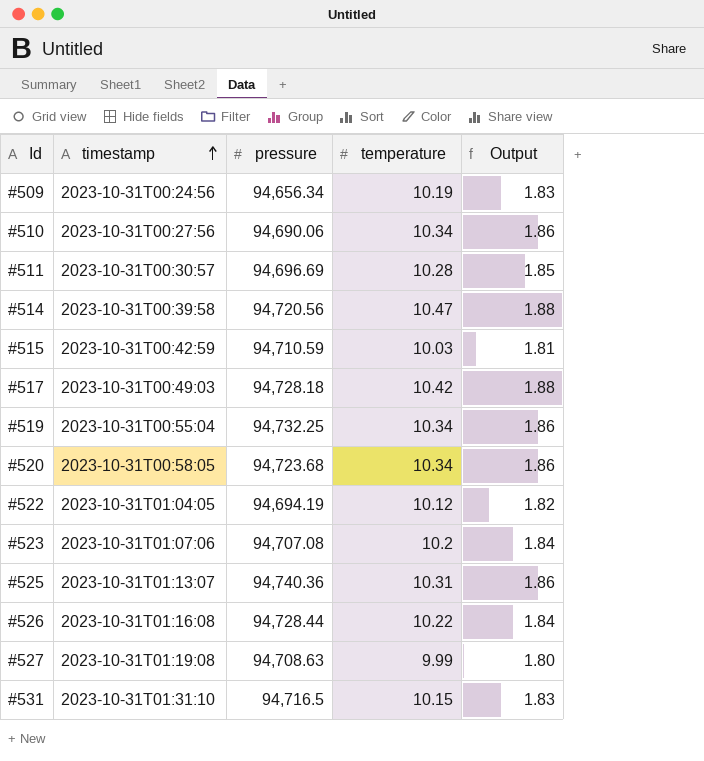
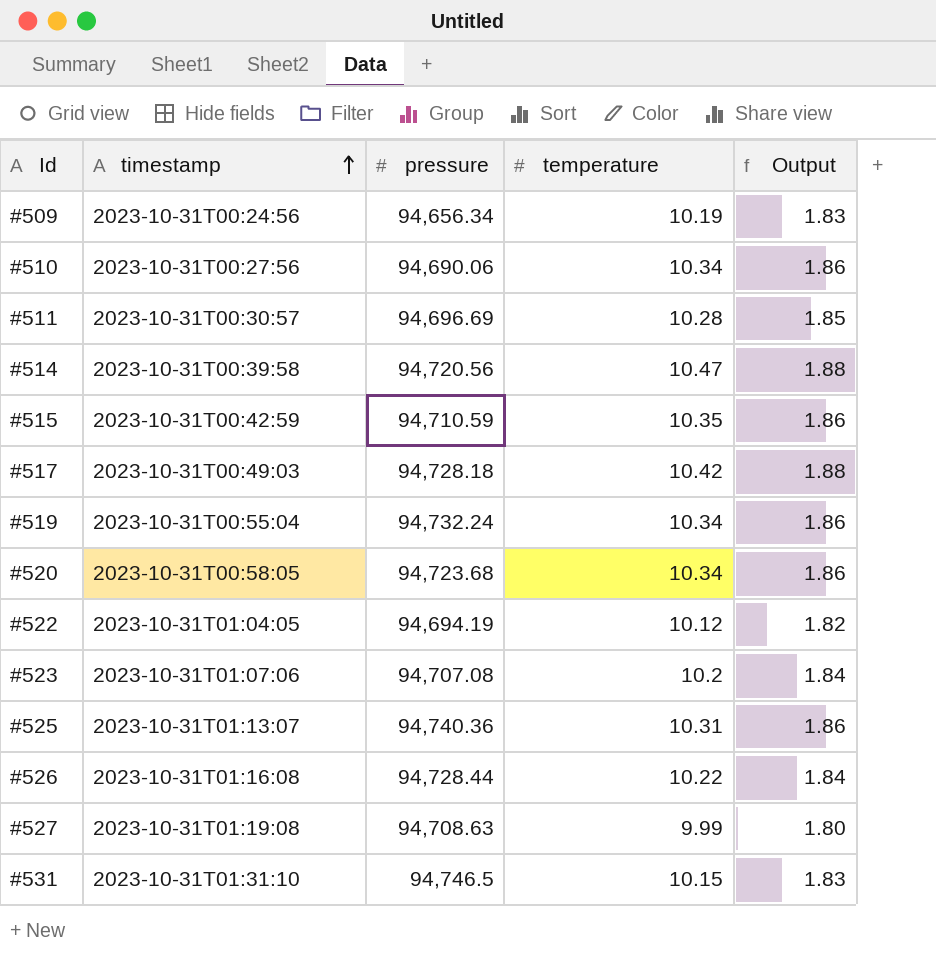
#515 | temperature: 10.03 -> 10.35
#515 | Output: 1.81 -> 1.86
#519 | pressure: 94,732.25 -> 94,732.24
#531 | pressure: 94,716.5 -> 94,746.5

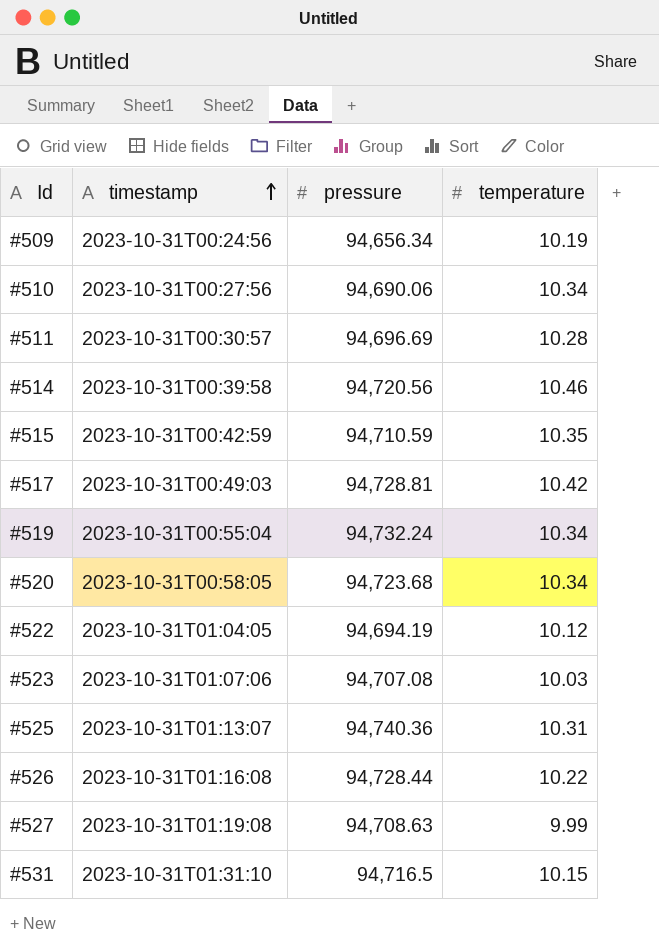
column Output | formula: [temperature] * 0.18 -> none
#514 | temperature: 10.47 -> 10.46
#517 | pressure: 94,728.18 -> 94,728.81
#523 | temperature: 10.2 -> 10.03
#531 | pressure: 94,746.5 -> 94,716.5

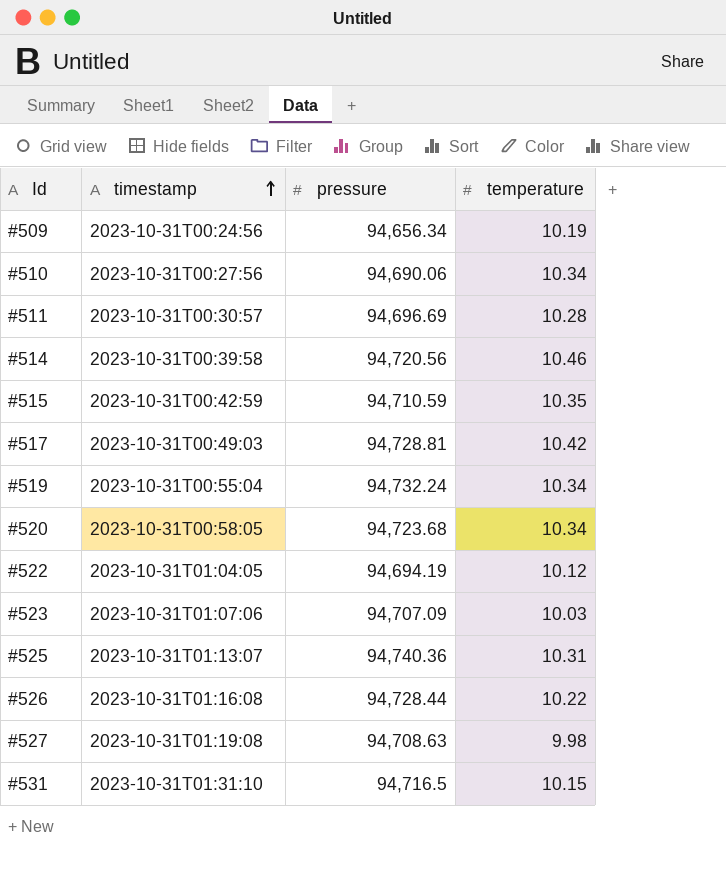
#523 | pressure: 94,707.08 -> 94,707.09
#527 | temperature: 9.99 -> 9.98

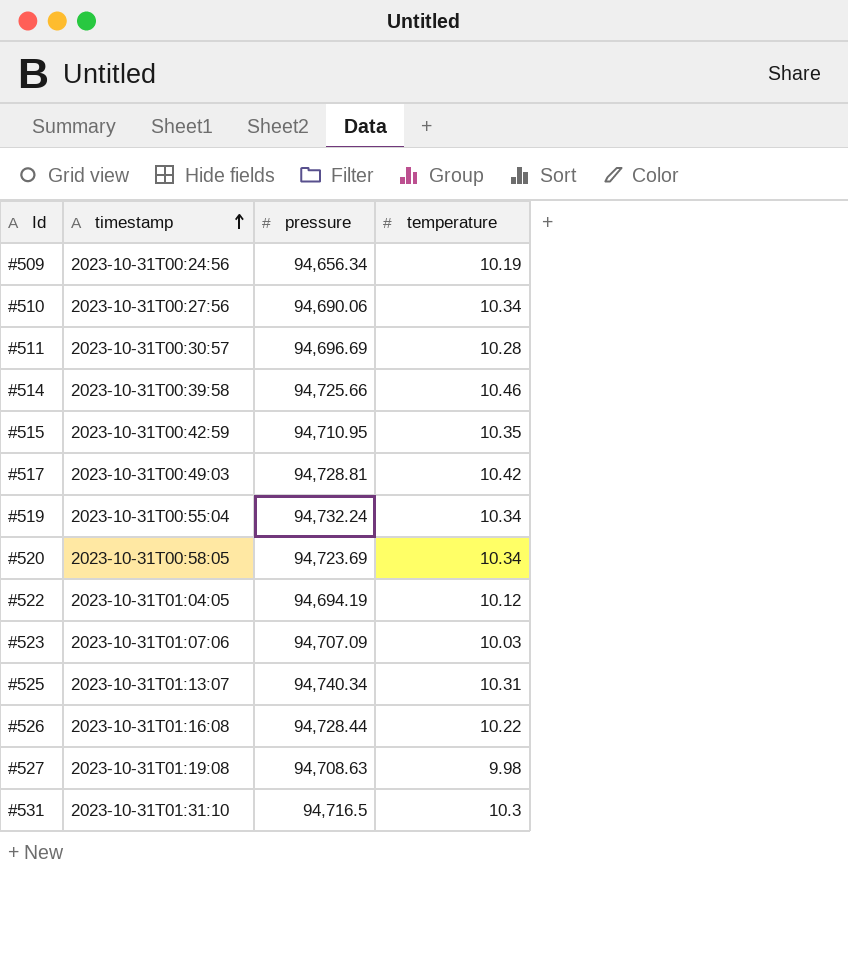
#514 | pressure: 94,720.56 -> 94,725.66
#515 | pressure: 94,710.59 -> 94,710.95
#520 | pressure: 94,723.68 -> 94,723.69
#525 | pressure: 94,740.36 -> 94,740.34
#531 | temperature: 10.15 -> 10.3

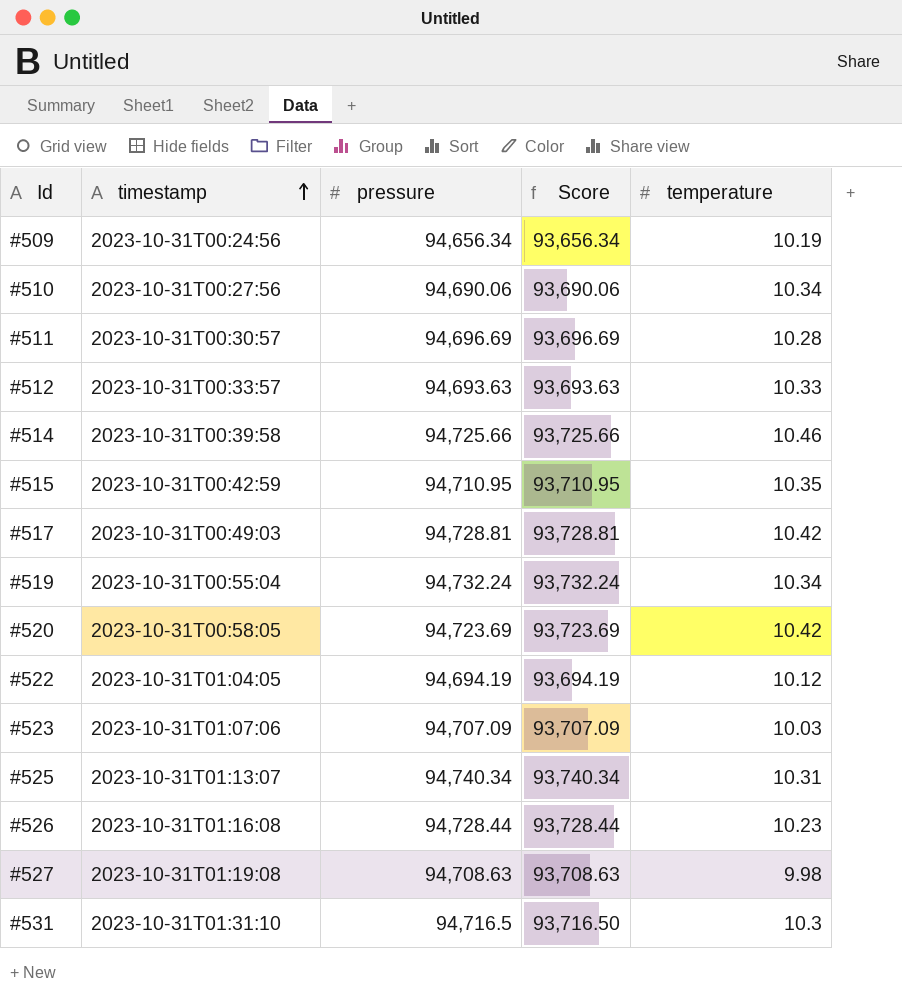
column Score | formula: none -> [pressure] - 1000
row #512: none -> 2023-10-31T00:33:57 | 94,693.63 | 93,693.63 | 10.33
#520 | temperature: 10.34 -> 10.42
#526 | temperature: 10.22 -> 10.23

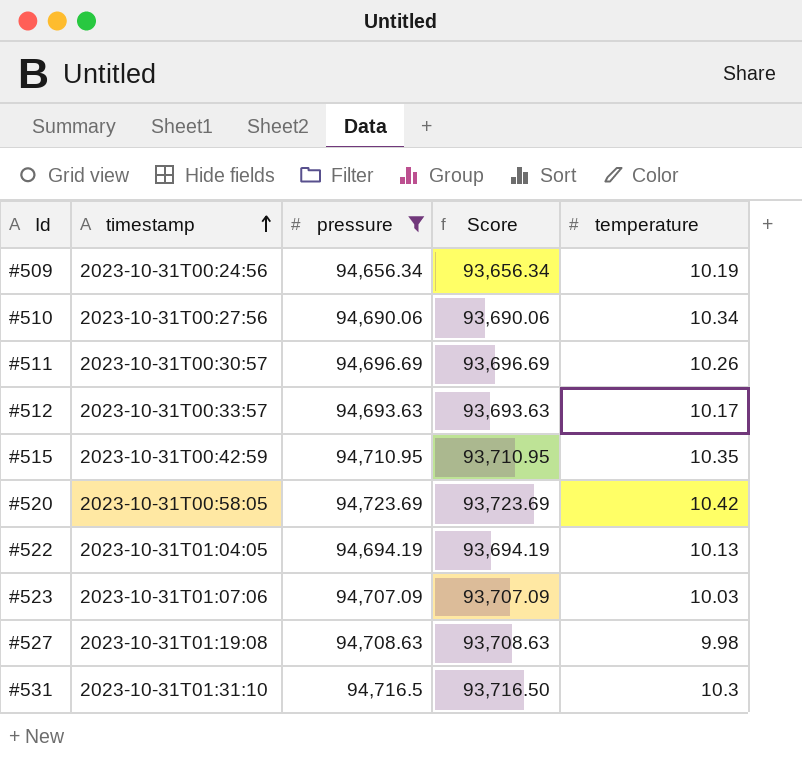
filter: none -> pressure <= 94,723.69
#511 | temperature: 10.28 -> 10.26
#512 | temperature: 10.33 -> 10.17
#522 | temperature: 10.12 -> 10.13

